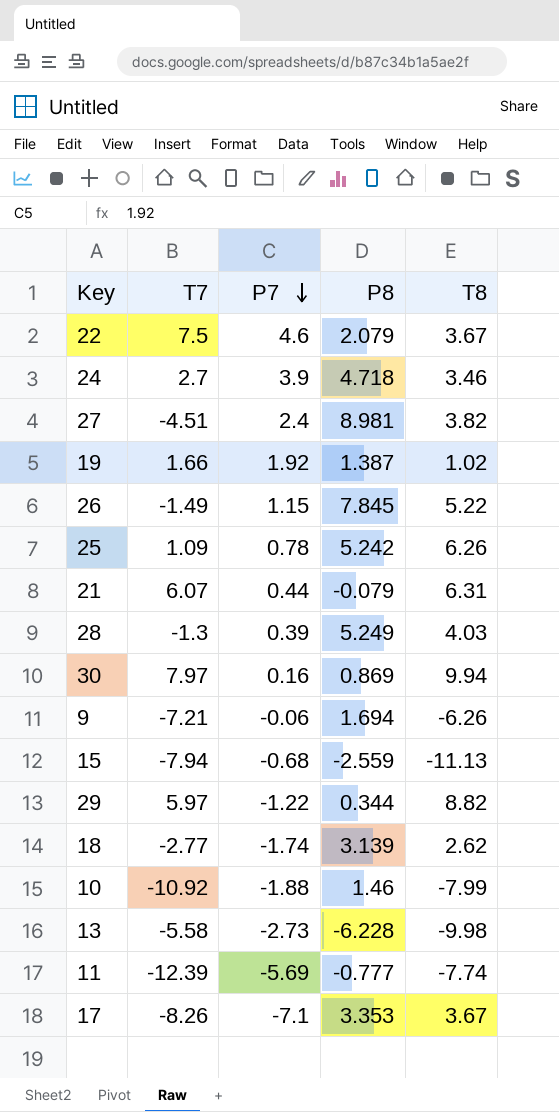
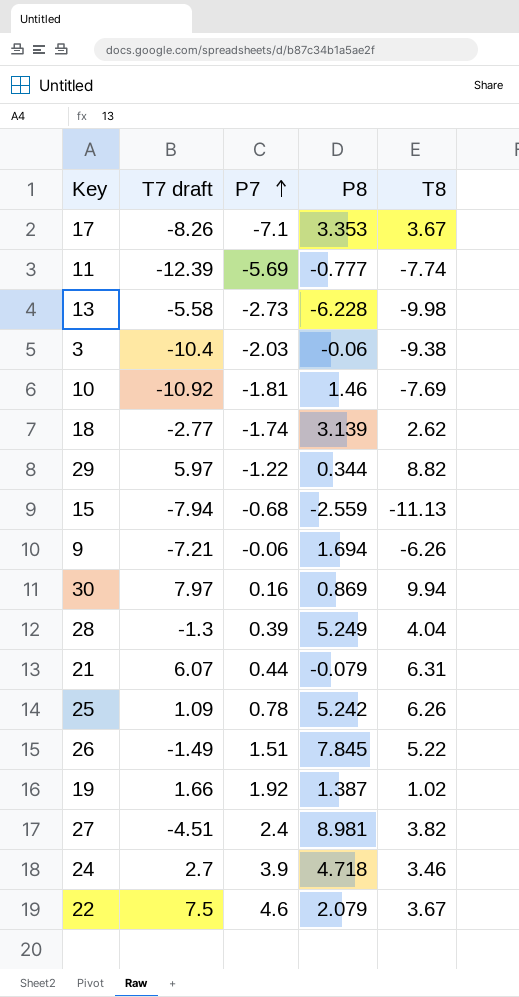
row order: P7 descending -> P7 ascending
column name: T7 -> T7 draft
row 3: none -> -10.4 | -2.03 | -0.06 | -9.38
10 | P7: -1.88 -> -1.81
10 | T8: -7.99 -> -7.69
28 | T8: 4.03 -> 4.04
26 | P7: 1.15 -> 1.51

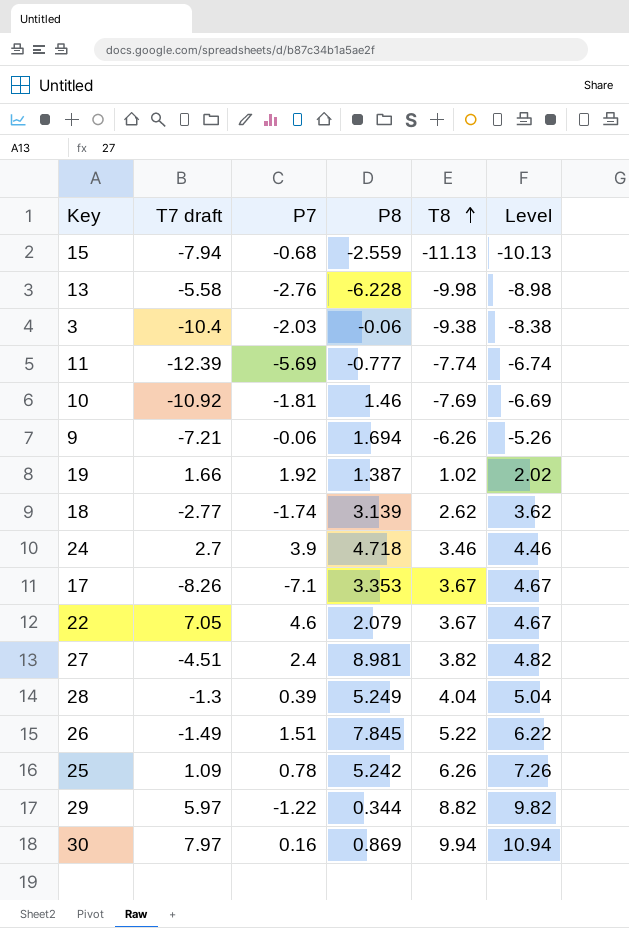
row order: P7 ascending -> T8 ascending
column Level | formula: none -> [T8] + 1
row 21: 6.07 | 0.44 | -0.079 | 6.31 -> none
13 | P7: -2.73 -> -2.76
22 | T7 draft: 7.5 -> 7.05

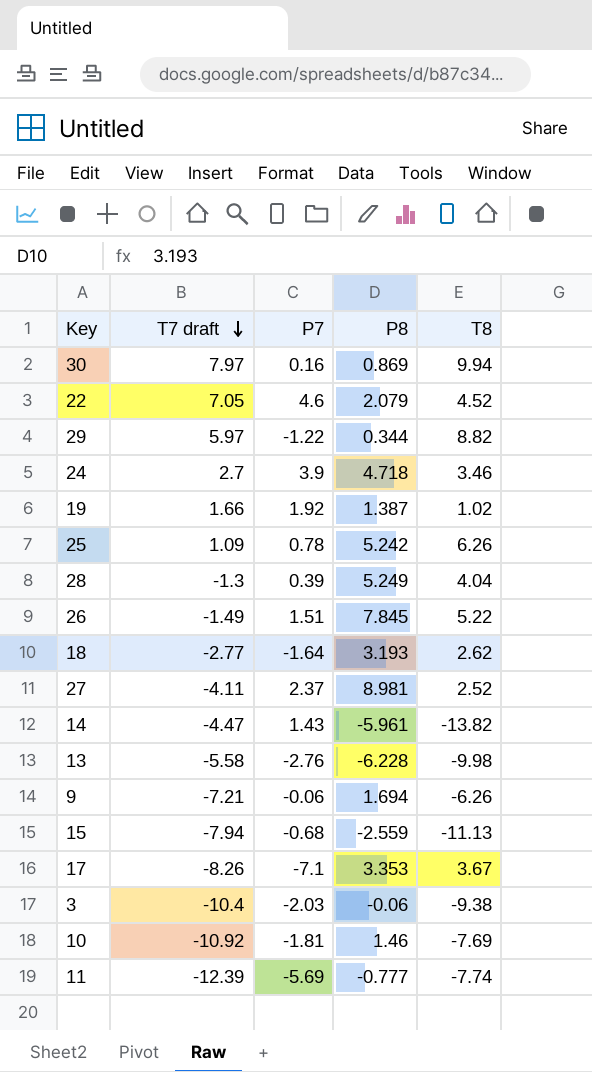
row order: T8 ascending -> T7 draft descending
column Level | formula: [T8] + 1 -> none
22 | T8: 3.67 -> 4.52
18 | P7: -1.74 -> -1.64
18 | P8: 3.139 -> 3.193
27 | T7 draft: -4.51 -> -4.11
27 | P7: 2.4 -> 2.37
27 | T8: 3.82 -> 2.52
row 14: none -> -4.47 | 1.43 | -5.961 | -13.82

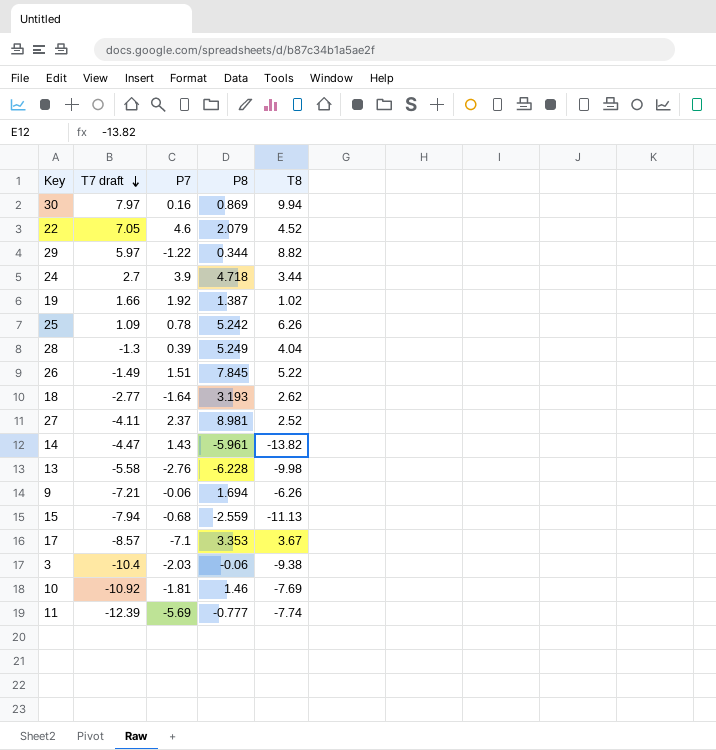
24 | T8: 3.46 -> 3.44
17 | T7 draft: -8.26 -> -8.57

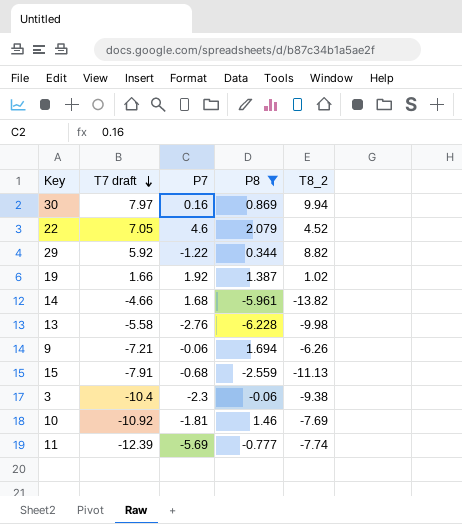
filter: none -> P8 <= 2.079
column name: T8 -> T8_2
29 | T7 draft: 5.97 -> 5.92
14 | T7 draft: -4.47 -> -4.66
14 | P7: 1.43 -> 1.68
15 | T7 draft: -7.94 -> -7.91
3 | P7: -2.03 -> -2.3

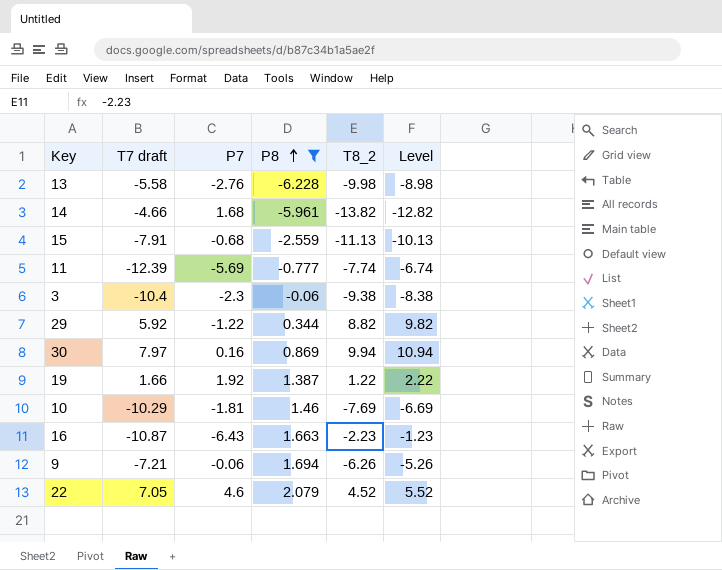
row order: T7 draft descending -> P8 ascending
column Level | formula: none -> [T8_2] + 1
19 | T8_2: 1.02 -> 1.22
10 | T7 draft: -10.92 -> -10.29
row 16: none -> -10.87 | -6.43 | 1.663 | -2.23 | -1.23

